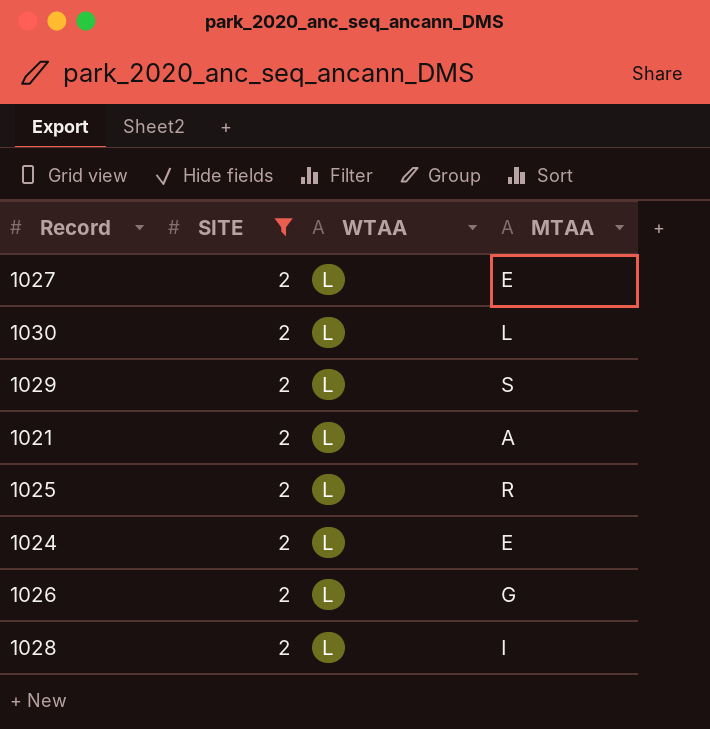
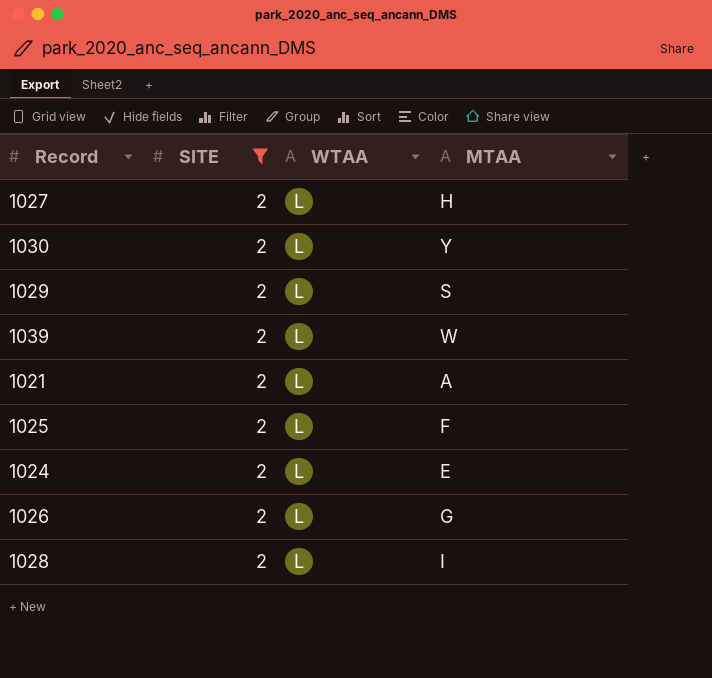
1027 | MTAA: E -> H
1030 | MTAA: L -> Y
row 1039: none -> 2 | L | W
1025 | MTAA: R -> F

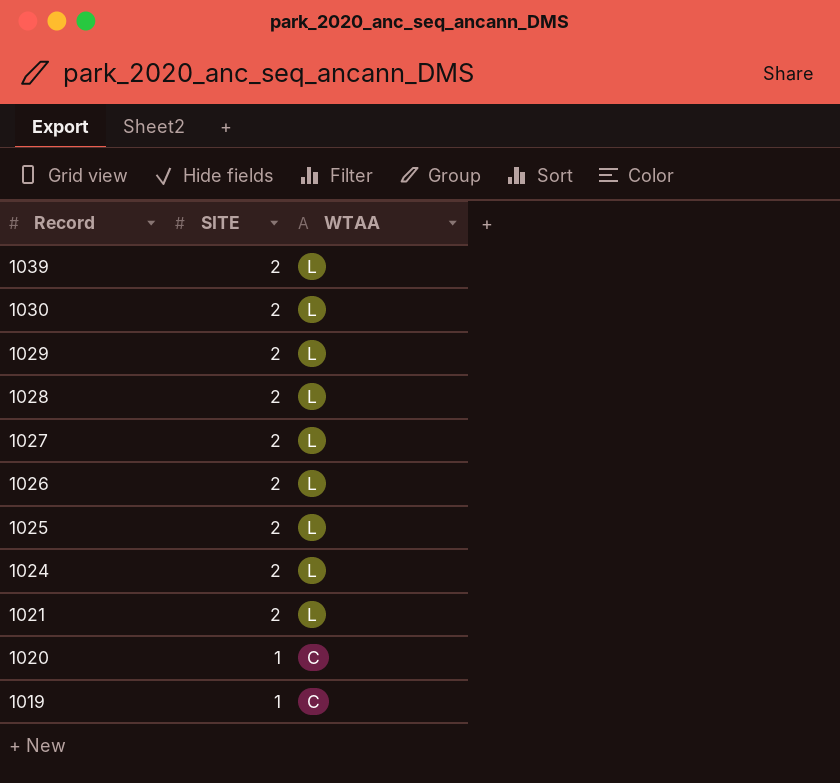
filter: SITE = 2 -> none
row order: none -> Record descending
column MTAA | position: 4 -> none

